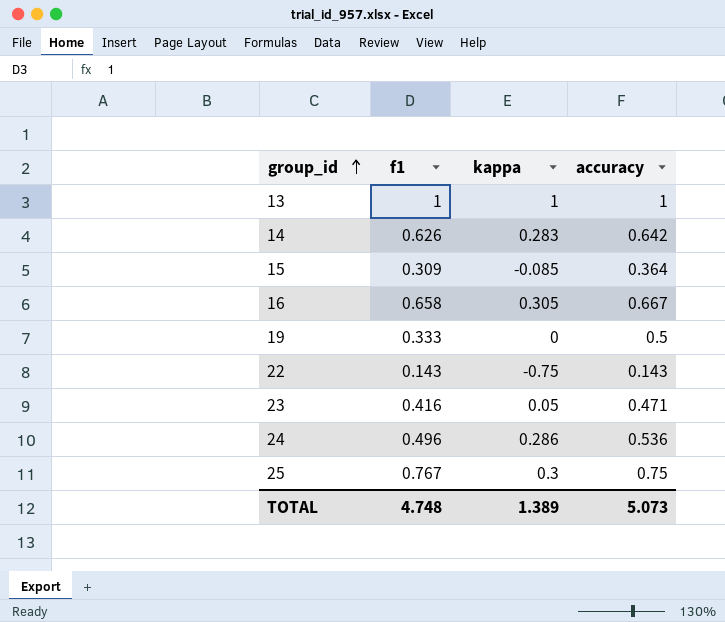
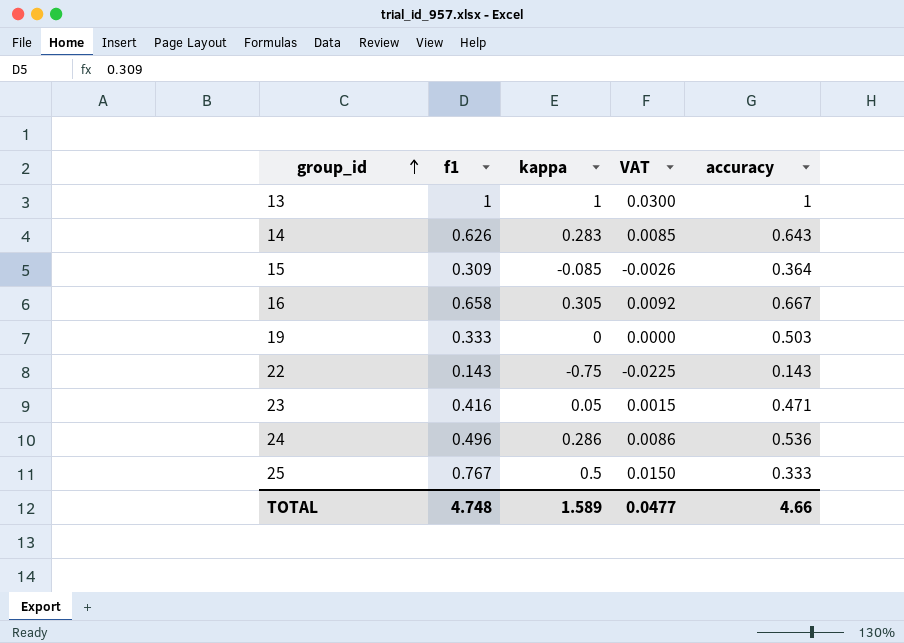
column VAT | formula: none -> [kappa] * 0.03
14 | accuracy: 0.642 -> 0.643
19 | accuracy: 0.5 -> 0.503
25 | kappa: 0.3 -> 0.5
25 | accuracy: 0.75 -> 0.333
TOTAL | kappa: 1.389 -> 1.589
TOTAL | accuracy: 5.073 -> 4.66

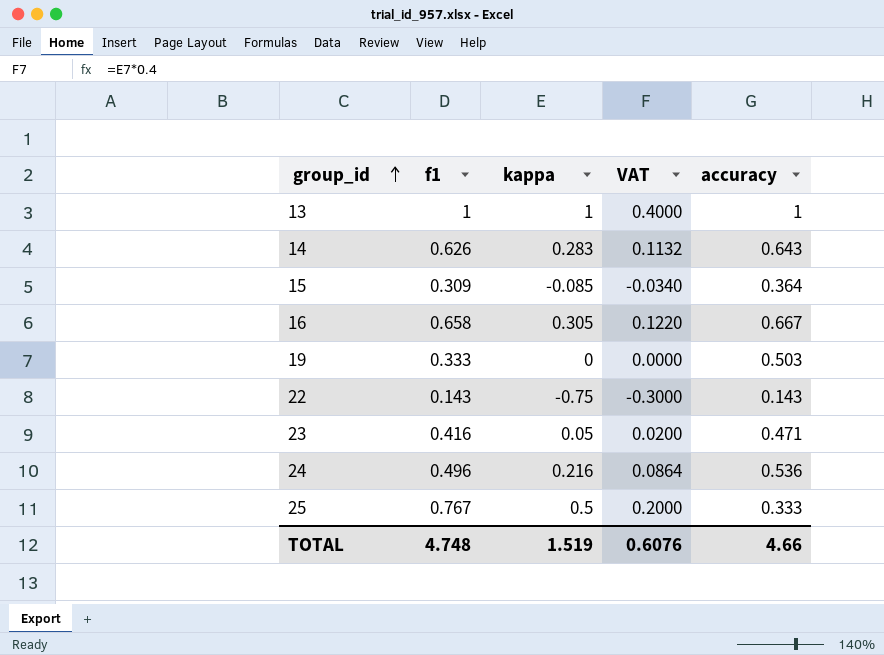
column VAT | formula: [kappa] * 0.03 -> [kappa] * 0.4
24 | kappa: 0.286 -> 0.216
TOTAL | kappa: 1.589 -> 1.519
TOTAL | VAT: 0.0477 -> 0.6076

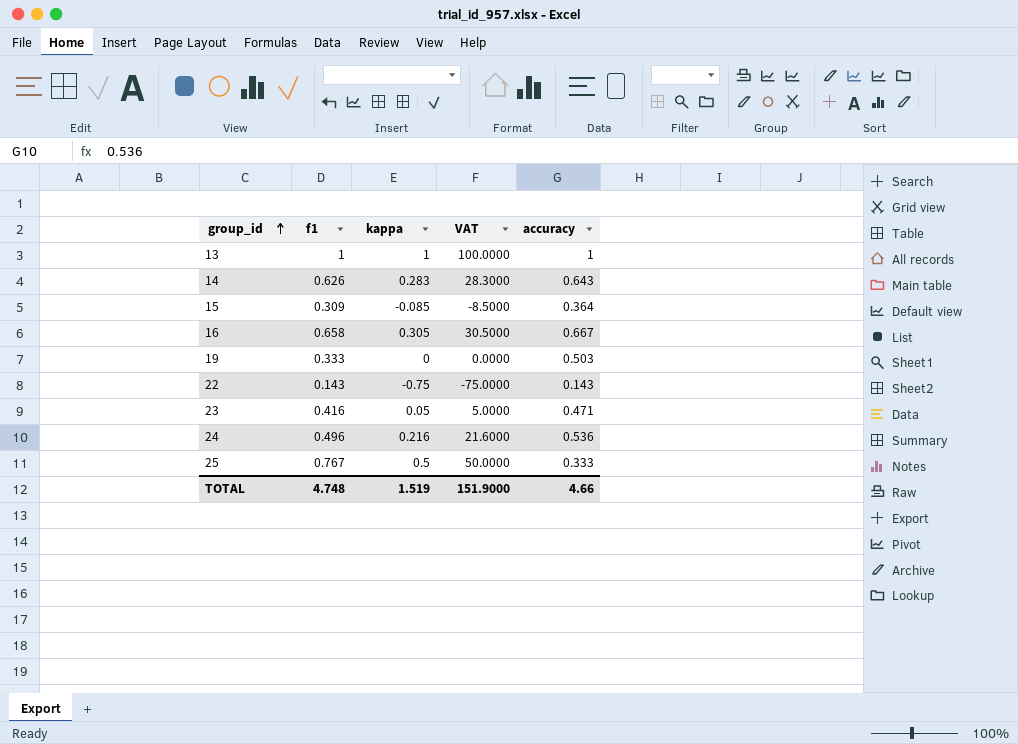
column VAT | formula: [kappa] * 0.4 -> [kappa] * 100
TOTAL | VAT: 0.6076 -> 151.9000

